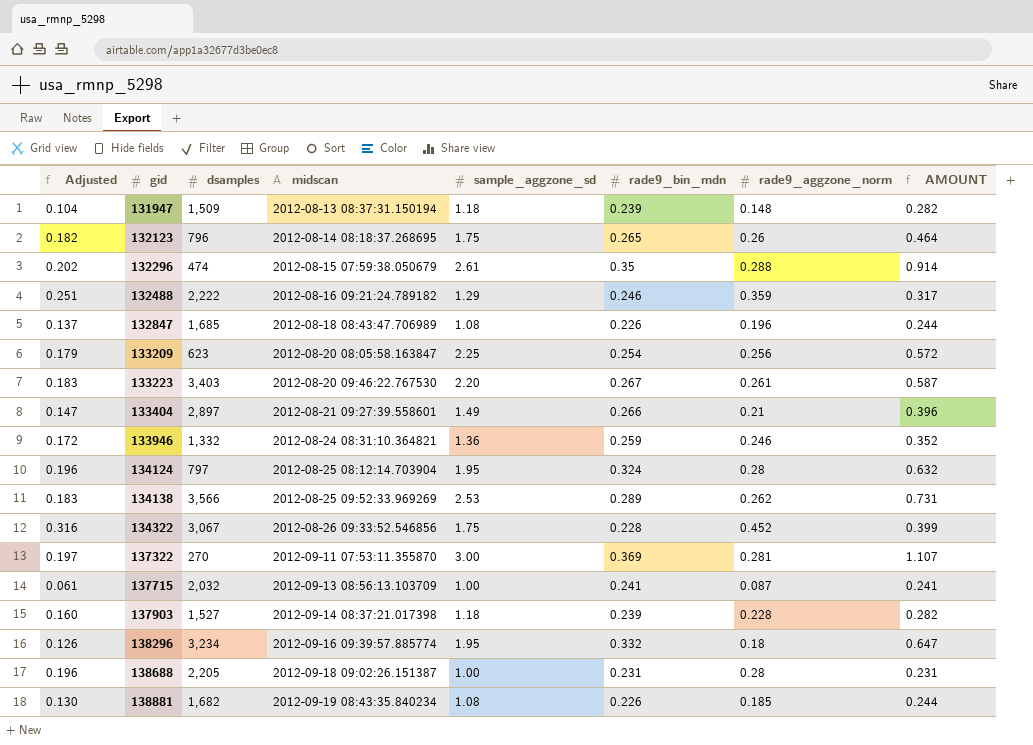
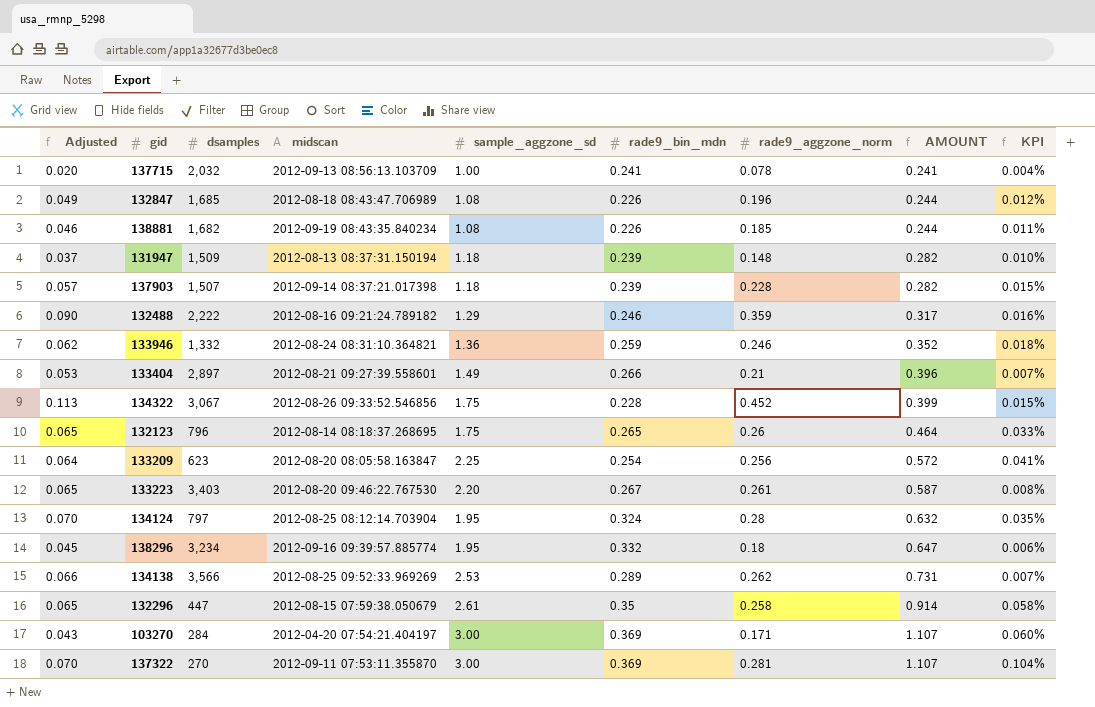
row order: gid ascending -> AMOUNT ascending
column Adjusted | formula: [rade9_aggzone_norm] * 0.7 -> [rade9_aggzone_norm] * 0.25
column KPI | formula: none -> [rade9_aggzone_norm] / [dsamples]
row 138688: 0.196 | 2,205 | 2012-09-18 09:02:26.151387 | 1.00 | 0.231 | 0.28 | 0.231 -> none
137715 | rade9_aggzone_norm: 0.087 -> 0.078
137903 | dsamples: 1,527 -> 1,507
132296 | dsamples: 474 -> 447
132296 | rade9_aggzone_norm: 0.288 -> 0.258
row 103270: none -> 0.043 | 284 | 2012-04-20 07:54:21.404197 | 3.00 | 0.369 | 0.171 | 1.107 | 0.060%

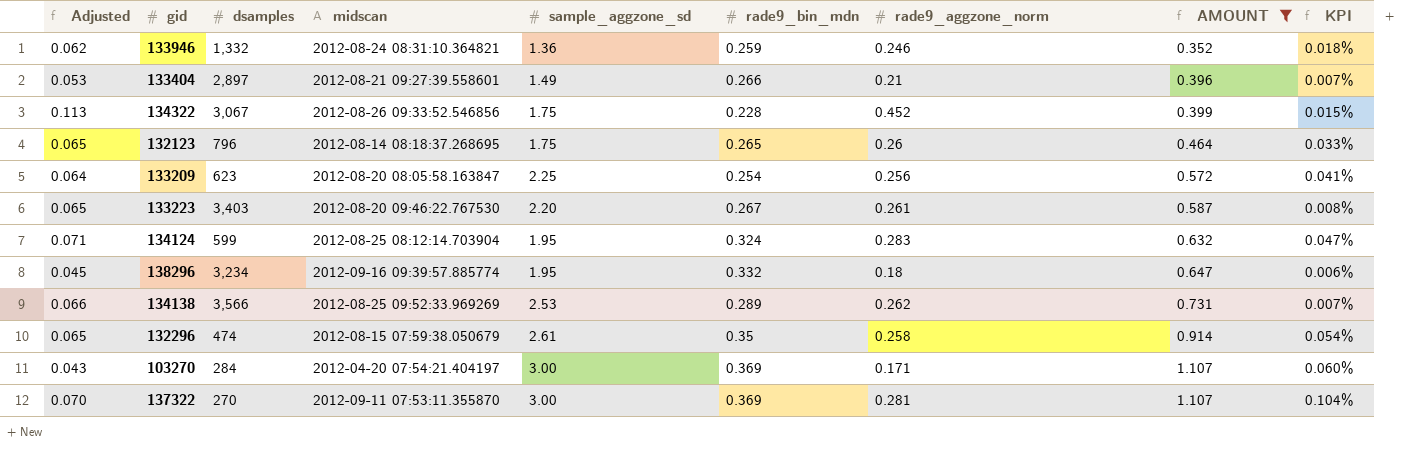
filter: none -> AMOUNT >= 0.352
134124 | Adjusted: 0.070 -> 0.071
134124 | dsamples: 797 -> 599
134124 | rade9_aggzone_norm: 0.28 -> 0.283
134124 | KPI: 0.035% -> 0.047%
132296 | dsamples: 447 -> 474
132296 | KPI: 0.058% -> 0.054%

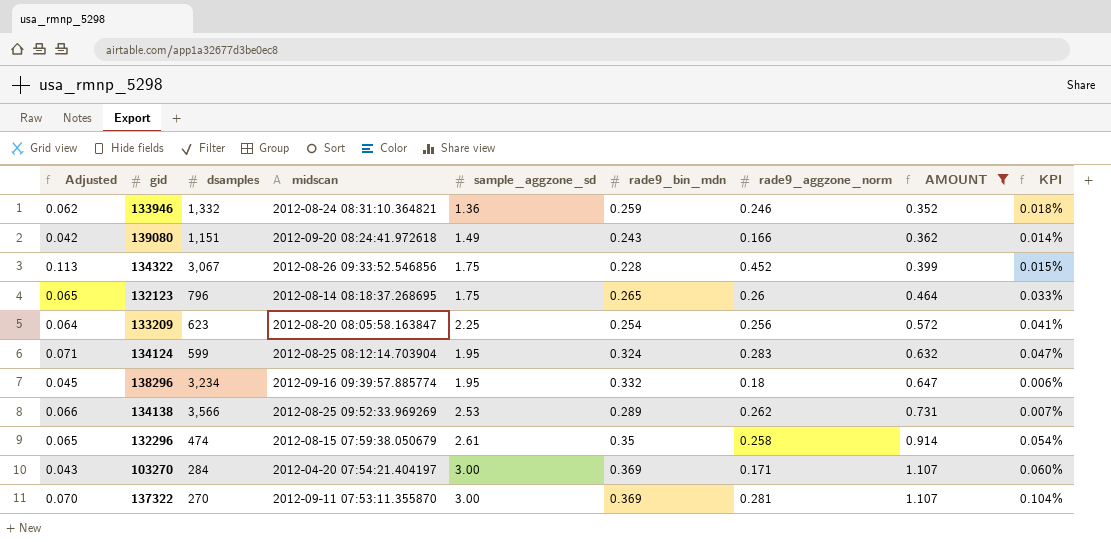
row 133404: 0.053 | 2,897 | 2012-08-21 09:27:39.558601 | 1.49 | 0.266 | 0.21 | 0.396 | 0.007% -> none
row 133223: 0.065 | 3,403 | 2012-08-20 09:46:22.767530 | 2.20 | 0.267 | 0.261 | 0.587 | 0.008% -> none
row 139080: none -> 0.042 | 1,151 | 2012-09-20 08:24:41.972618 | 1.49 | 0.243 | 0.166 | 0.362 | 0.014%

